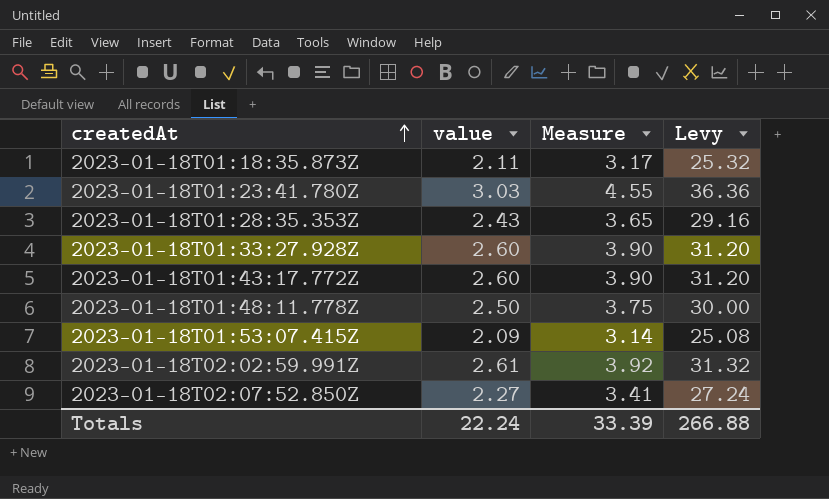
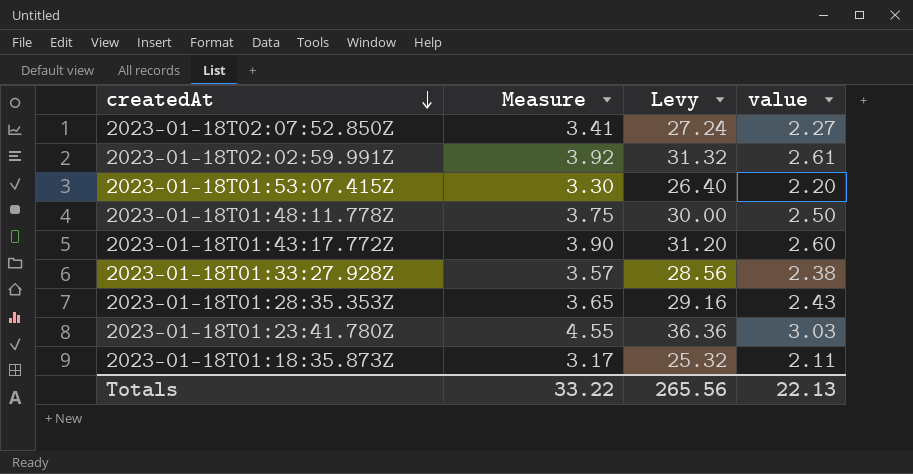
row order: createdAt ascending -> createdAt descending
column value | position: 2 -> 4
2023-01-18T01:53:07.415Z | Measure: 3.14 -> 3.30
2023-01-18T01:53:07.415Z | Levy: 25.08 -> 26.40
2023-01-18T01:53:07.415Z | value: 2.09 -> 2.20
2023-01-18T01:33:27.928Z | Measure: 3.90 -> 3.57
2023-01-18T01:33:27.928Z | Levy: 31.20 -> 28.56
2023-01-18T01:33:27.928Z | value: 2.60 -> 2.38
Totals | Measure: 33.39 -> 33.22
Totals | Levy: 266.88 -> 265.56
Totals | value: 22.24 -> 22.13

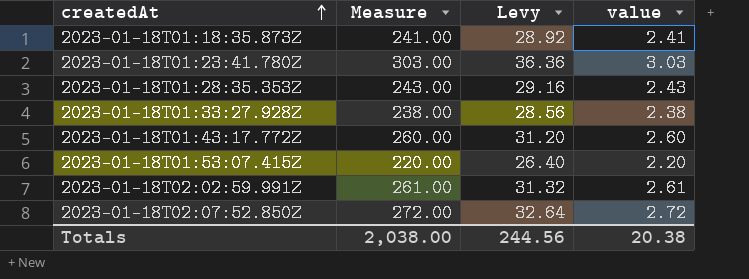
row order: createdAt descending -> createdAt ascending
column Measure | formula: [value] * 1.5 -> [value] * 100
row 2023-01-18T01:48:11.778Z: 3.75 | 30.00 | 2.50 -> none
2023-01-18T01:18:35.873Z | Levy: 25.32 -> 28.92
2023-01-18T01:18:35.873Z | value: 2.11 -> 2.41
2023-01-18T02:07:52.850Z | Levy: 27.24 -> 32.64
2023-01-18T02:07:52.850Z | value: 2.27 -> 2.72
Totals | Measure: 33.22 -> 2,038.00
Totals | Levy: 265.56 -> 244.56
Totals | value: 22.13 -> 20.38

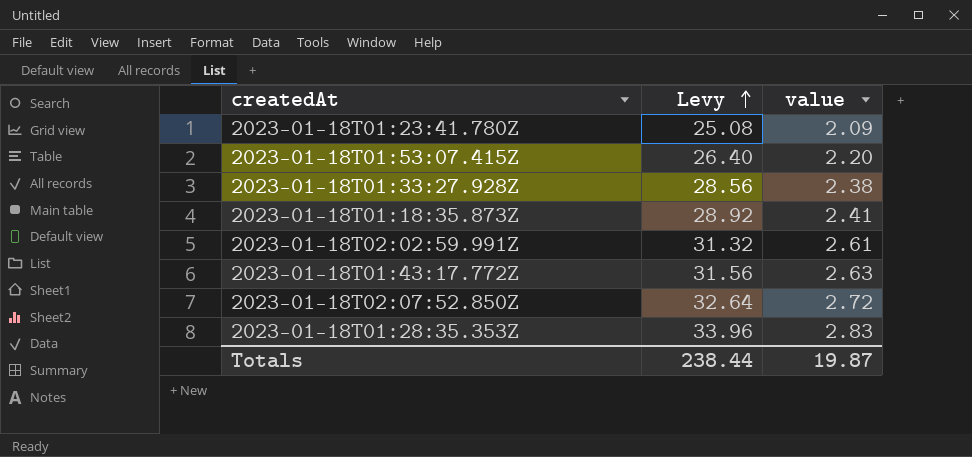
row order: createdAt ascending -> Levy ascending
column Measure | formula: [value] * 100 -> none
2023-01-18T01:23:41.780Z | Levy: 36.36 -> 25.08
2023-01-18T01:23:41.780Z | value: 3.03 -> 2.09
2023-01-18T01:43:17.772Z | Levy: 31.20 -> 31.56
2023-01-18T01:43:17.772Z | value: 2.60 -> 2.63
2023-01-18T01:28:35.353Z | Levy: 29.16 -> 33.96
2023-01-18T01:28:35.353Z | value: 2.43 -> 2.83
Totals | Levy: 244.56 -> 238.44
Totals | value: 20.38 -> 19.87

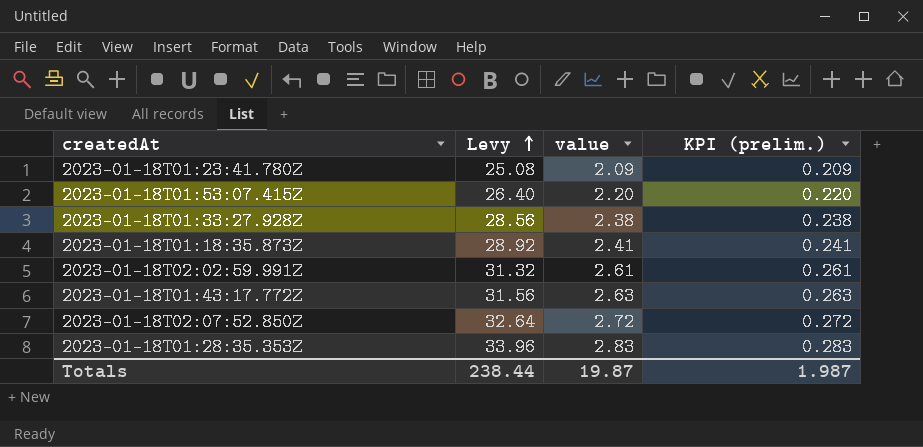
column KPI (prelim.) | formula: none -> [value] * 0.1

